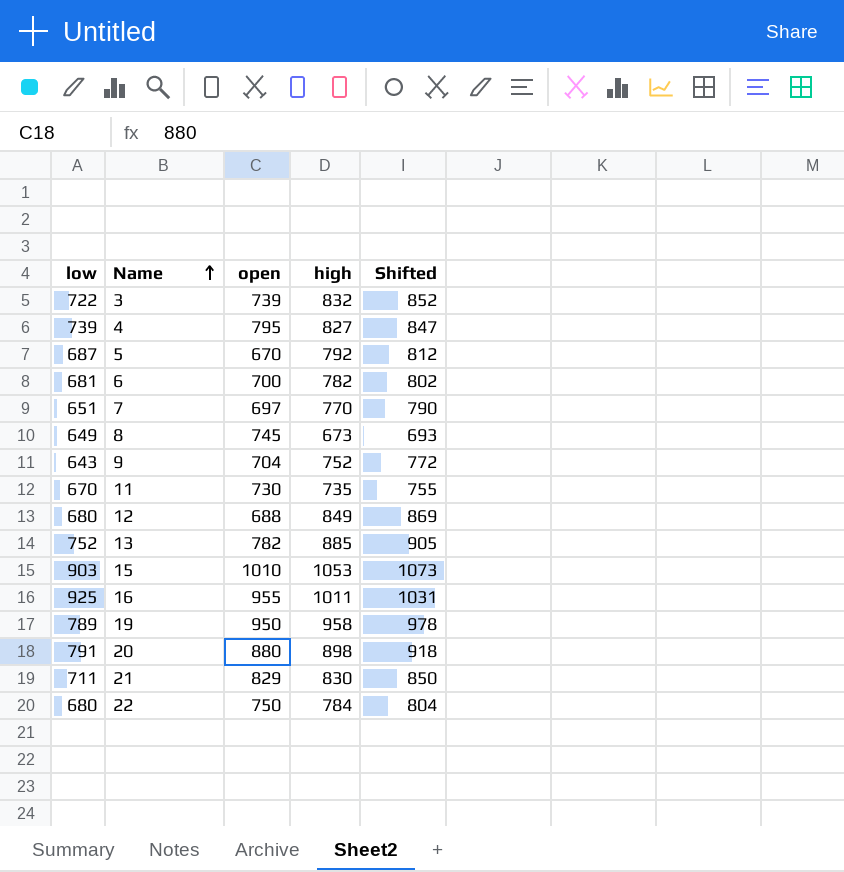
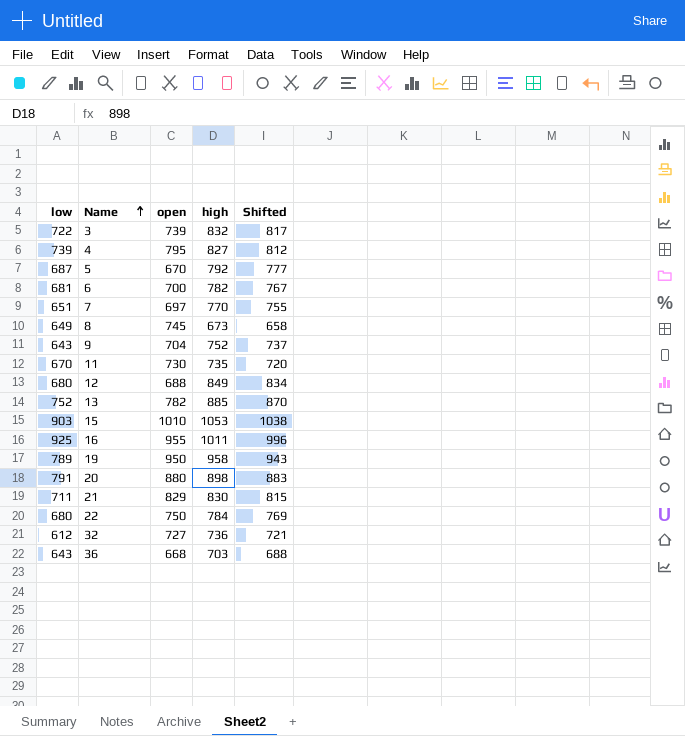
column Shifted | formula: [high] + 20 -> [high] - 15
row 32: none -> 612 | 727 | 736 | 721
row 36: none -> 643 | 668 | 703 | 688

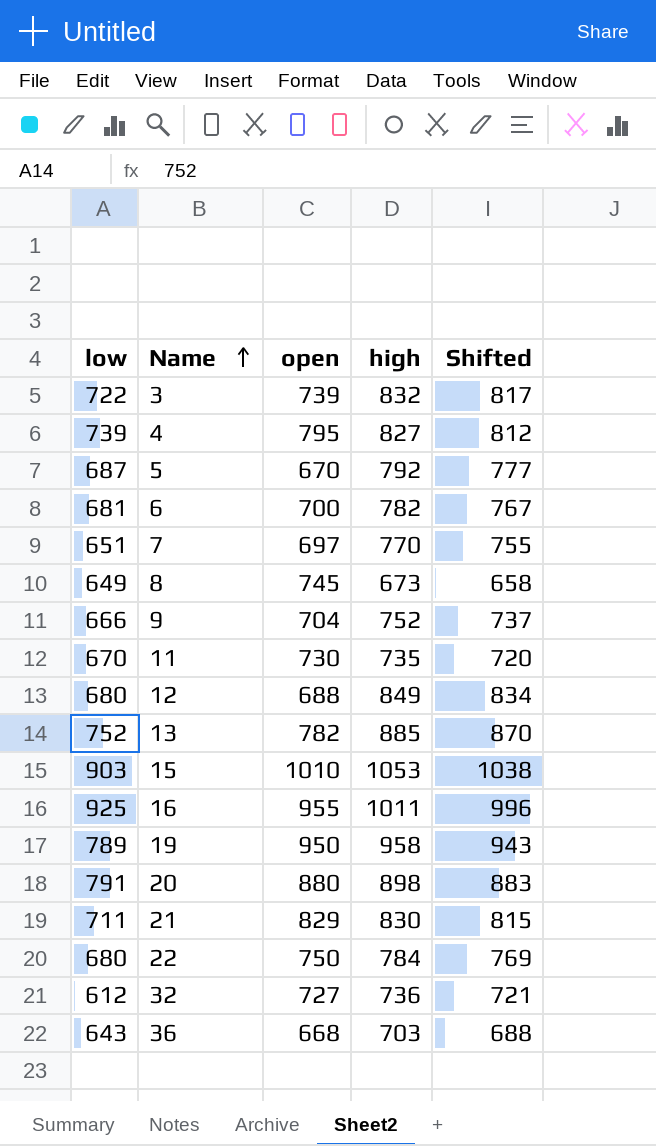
9 | low: 643 -> 666

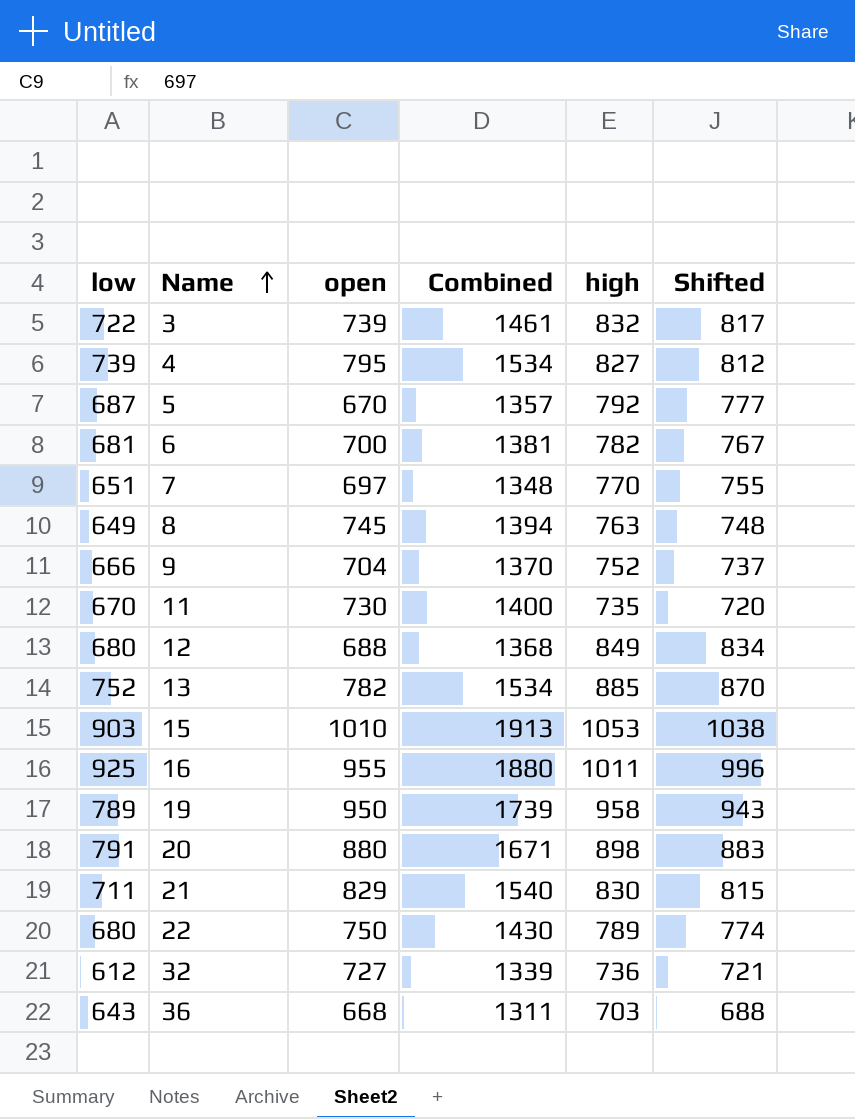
column Combined | formula: none -> [low] + [open]
8 | high: 673 -> 763
8 | Shifted: 658 -> 748
22 | high: 784 -> 789
22 | Shifted: 769 -> 774

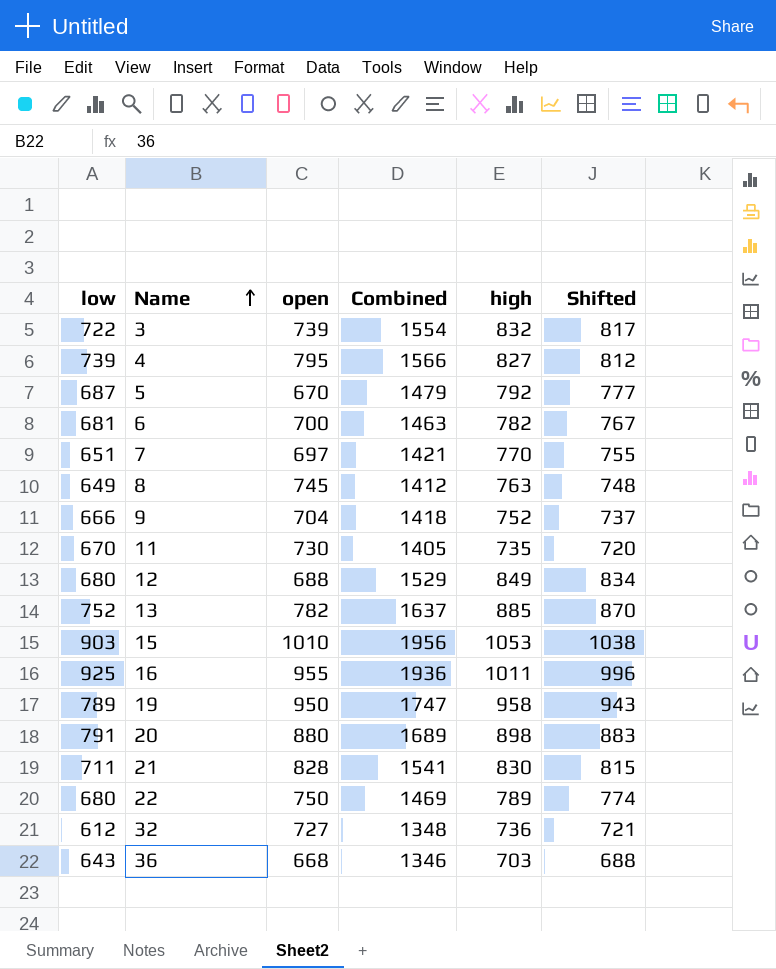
column Combined | formula: [low] + [open] -> [low] + [high]
21 | open: 829 -> 828

